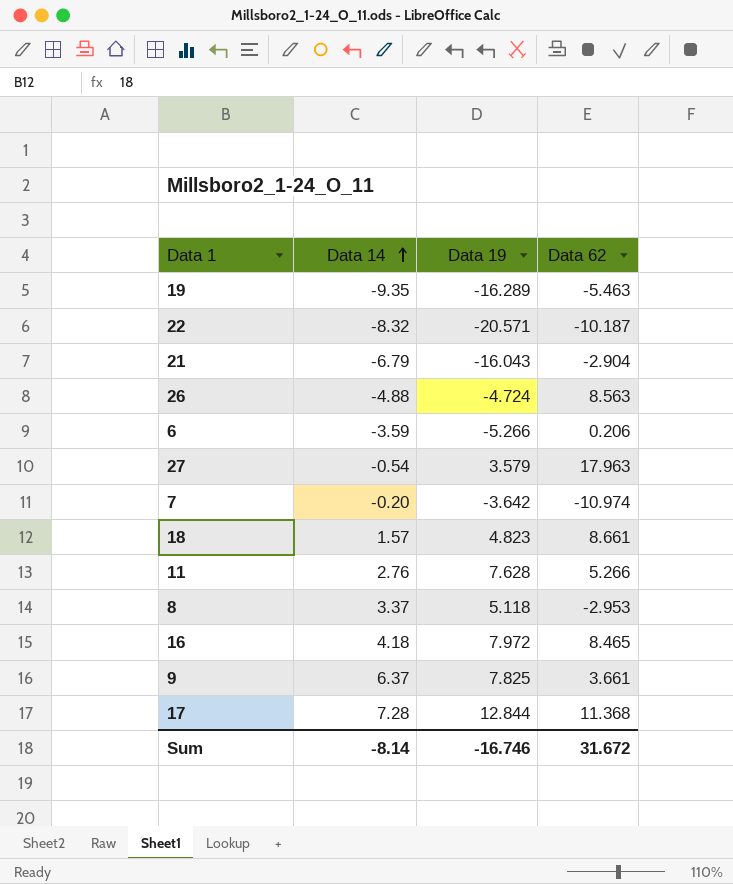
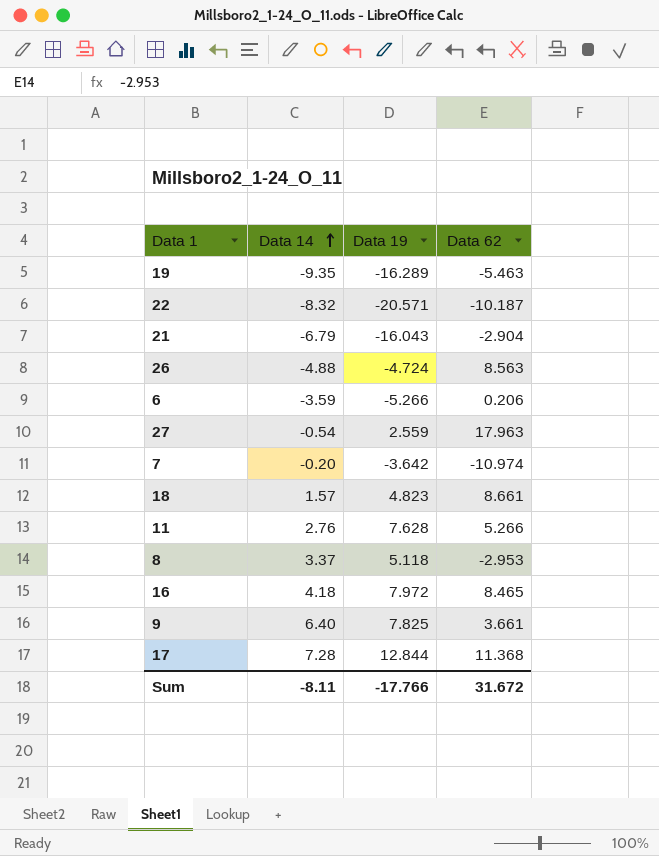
27 | Data 19: 3.579 -> 2.559
9 | Data 14: 6.37 -> 6.40
Sum | Data 14: -8.14 -> -8.11
Sum | Data 19: -16.746 -> -17.766

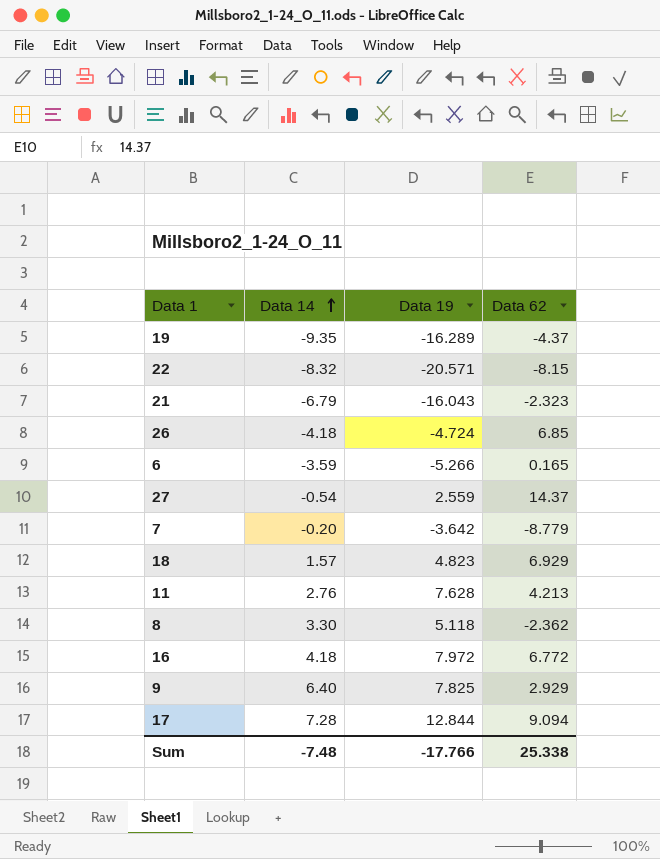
19 | Data 62: -5.463 -> -4.37
22 | Data 62: -10.187 -> -8.15
21 | Data 62: -2.904 -> -2.323
26 | Data 14: -4.88 -> -4.18
26 | Data 62: 8.563 -> 6.85
6 | Data 62: 0.206 -> 0.165
27 | Data 62: 17.963 -> 14.37
7 | Data 62: -10.974 -> -8.779
18 | Data 62: 8.661 -> 6.929
11 | Data 62: 5.266 -> 4.213
8 | Data 14: 3.37 -> 3.30
8 | Data 62: -2.953 -> -2.362
16 | Data 62: 8.465 -> 6.772
9 | Data 62: 3.661 -> 2.929
17 | Data 62: 11.368 -> 9.094
Sum | Data 14: -8.11 -> -7.48
Sum | Data 62: 31.672 -> 25.338

